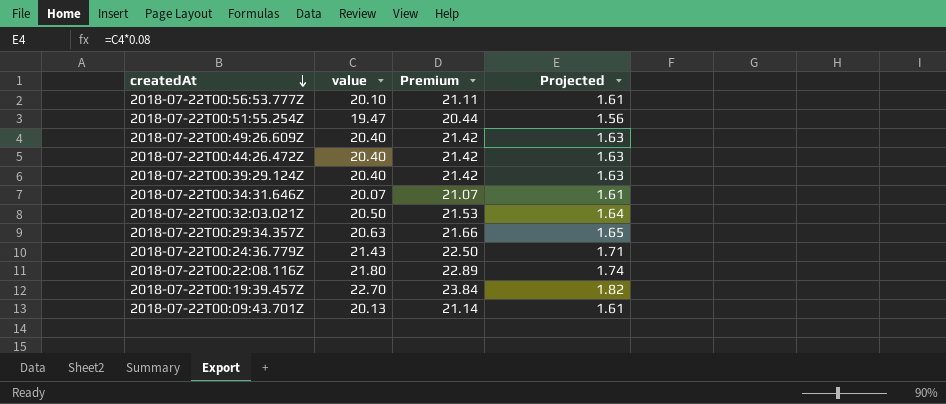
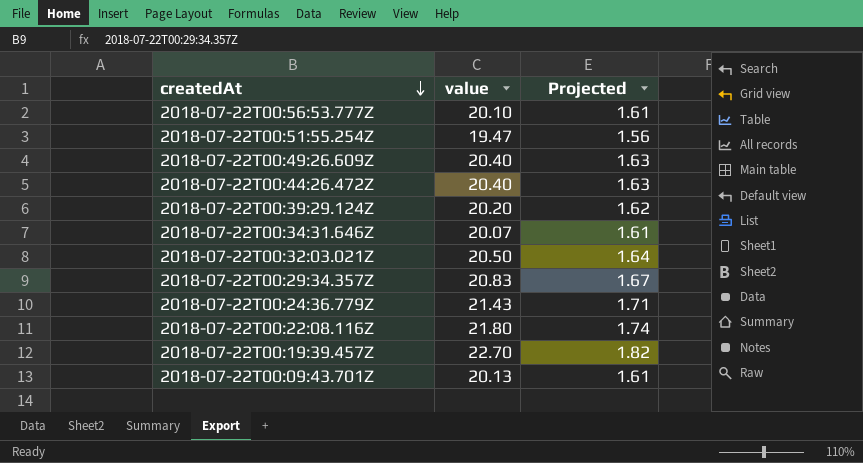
column Premium | formula: [value] * 1.05 -> none
2018-07-22T00:39:29.124Z | value: 20.40 -> 20.20
2018-07-22T00:39:29.124Z | Projected: 1.63 -> 1.62
2018-07-22T00:29:34.357Z | value: 20.63 -> 20.83
2018-07-22T00:29:34.357Z | Projected: 1.65 -> 1.67

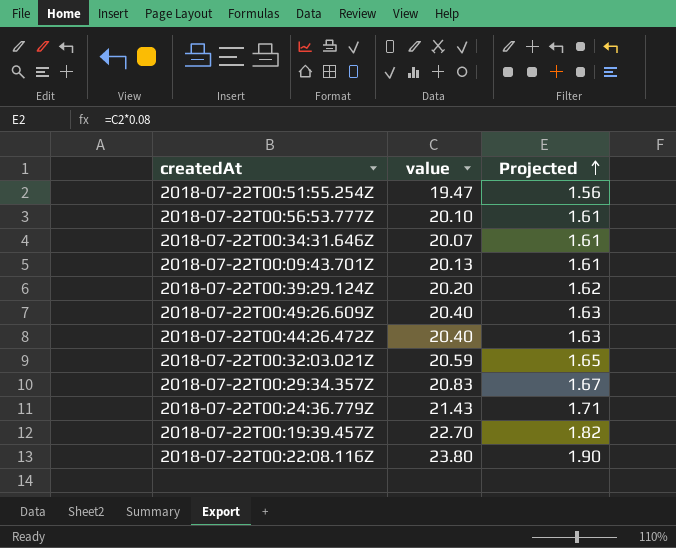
row order: createdAt descending -> Projected ascending
2018-07-22T00:32:03.021Z | value: 20.50 -> 20.59
2018-07-22T00:32:03.021Z | Projected: 1.64 -> 1.65
2018-07-22T00:22:08.116Z | value: 21.80 -> 23.80
2018-07-22T00:22:08.116Z | Projected: 1.74 -> 1.90

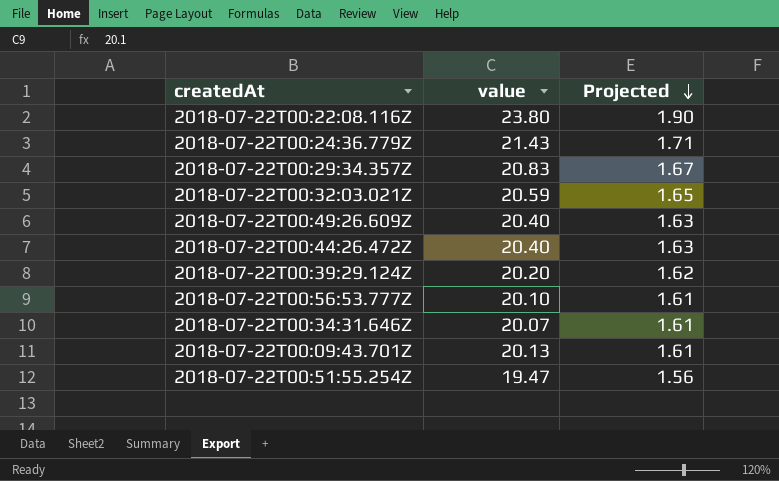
row order: Projected ascending -> Projected descending
row 2018-07-22T00:19:39.457Z: 22.70 | 1.82 -> none

